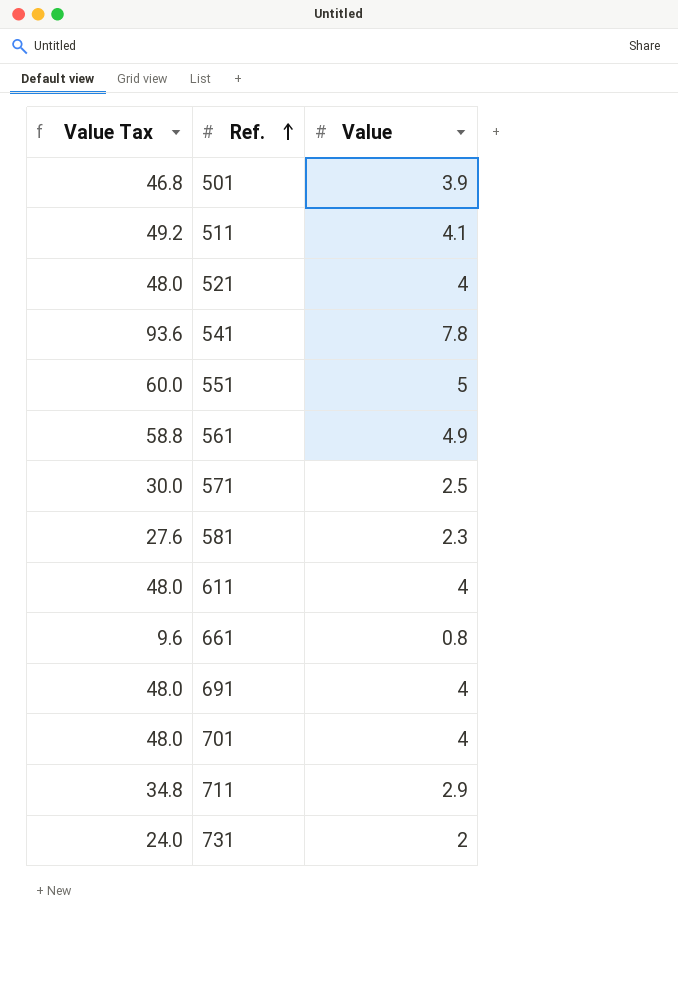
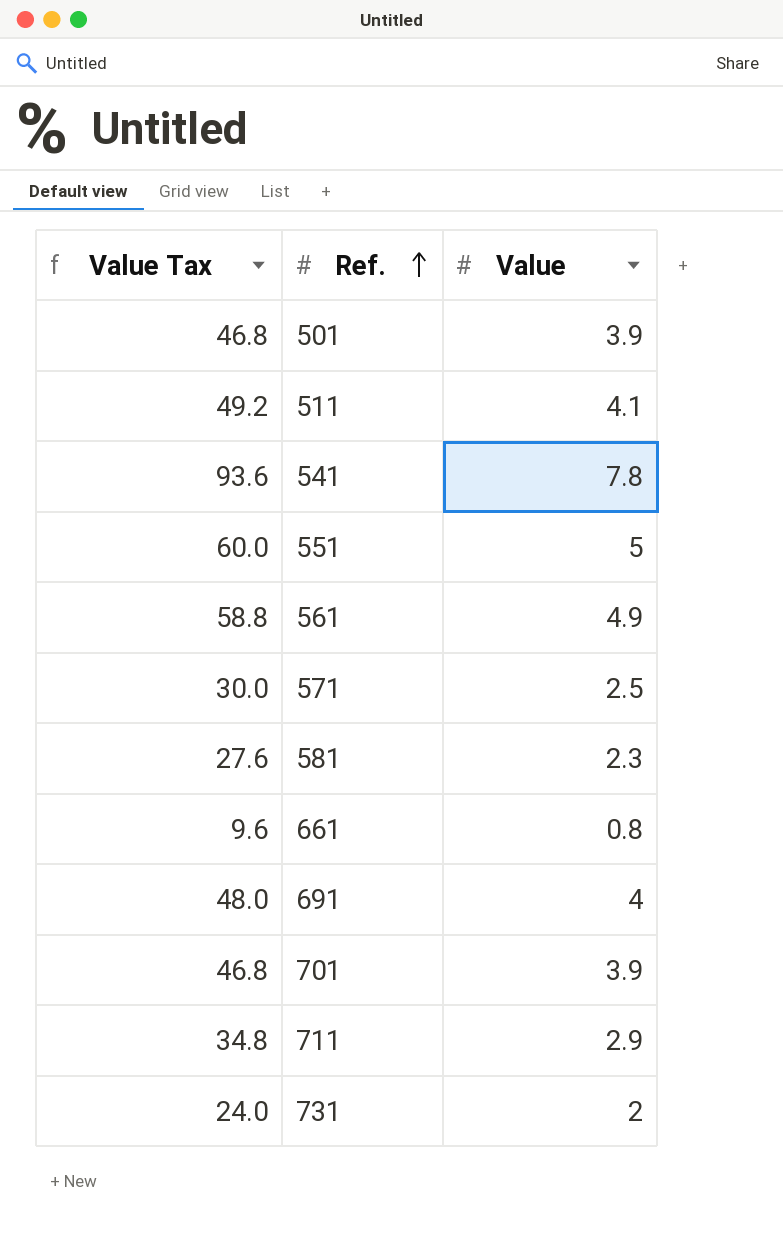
row 521: 48.0 | 4 -> none
row 611: 48.0 | 4 -> none
701 | Value Tax: 48.0 -> 46.8
701 | Value: 4 -> 3.9

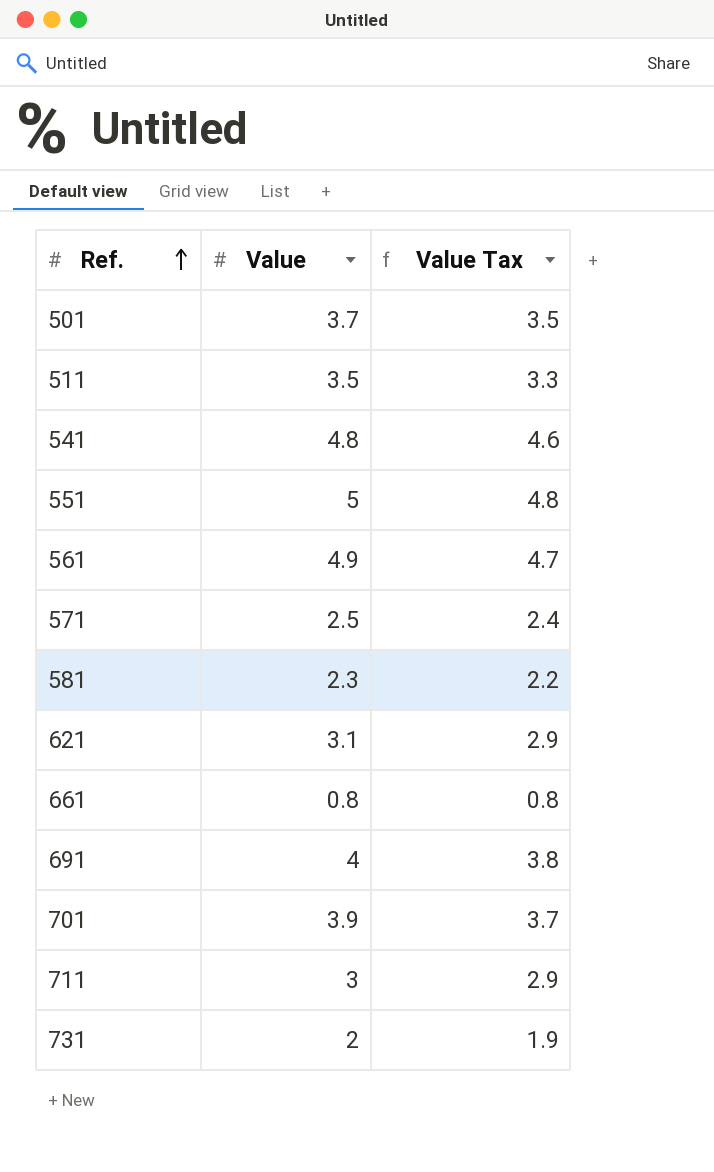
column Value Tax | formula: [Value] * 12 -> [Value] * 0.95
column Value Tax | position: 1 -> 3
501 | Value: 3.9 -> 3.7
511 | Value: 4.1 -> 3.5
541 | Value: 7.8 -> 4.8
row 621: none -> 3.1 | 2.9
711 | Value: 2.9 -> 3

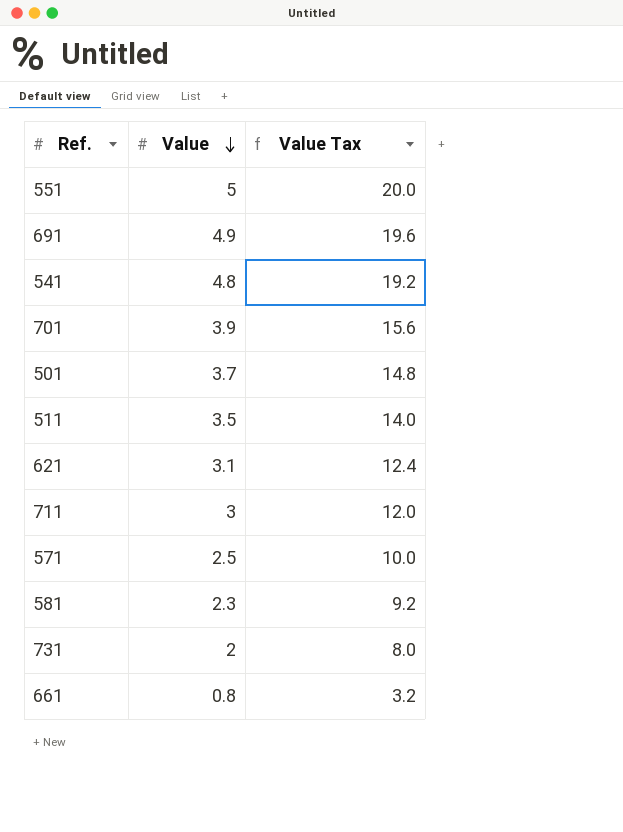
row order: Ref. ascending -> Value descending
column Value Tax | formula: [Value] * 0.95 -> [Value] * 4
row 561: 4.9 | 4.7 -> none
691 | Value: 4 -> 4.9

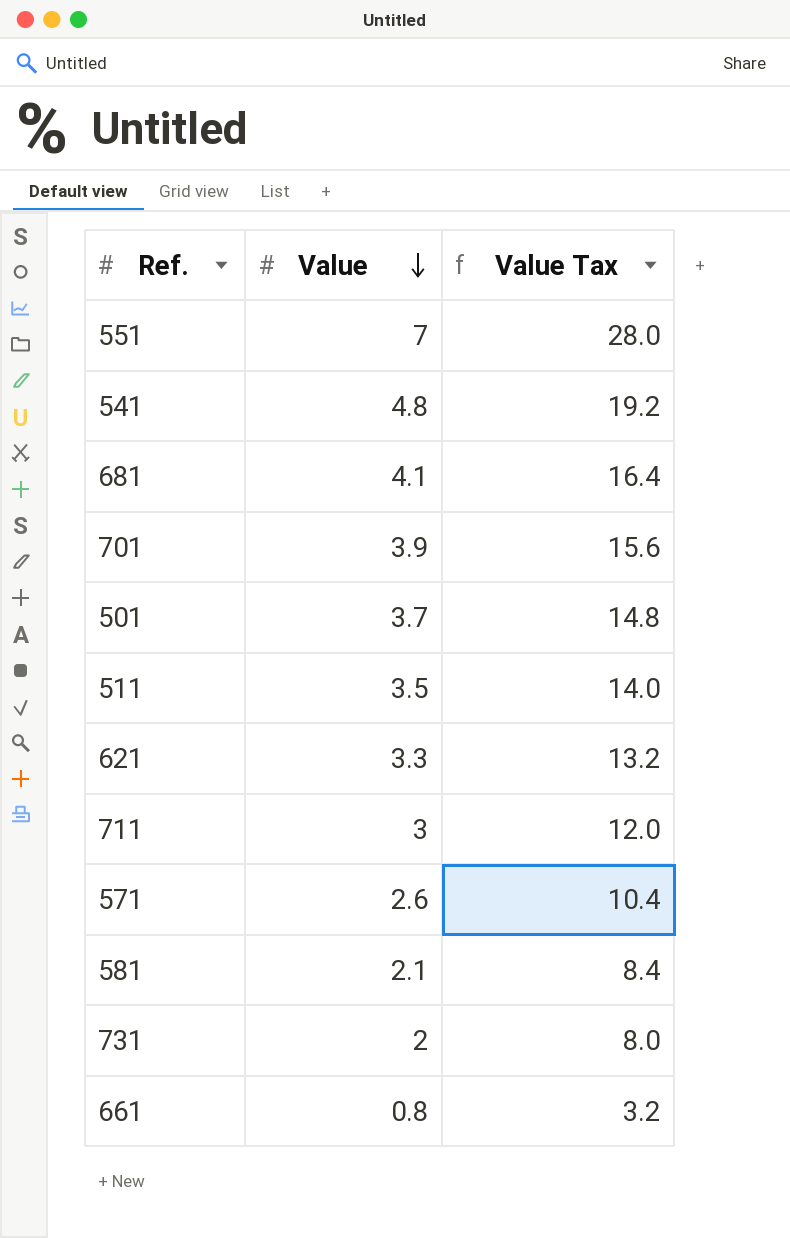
row 691: 4.9 | 19.6 -> none
551 | Value: 5 -> 7
551 | Value Tax: 20.0 -> 28.0
row 681: none -> 4.1 | 16.4
621 | Value: 3.1 -> 3.3
621 | Value Tax: 12.4 -> 13.2
571 | Value: 2.5 -> 2.6
571 | Value Tax: 10.0 -> 10.4
581 | Value: 2.3 -> 2.1
581 | Value Tax: 9.2 -> 8.4

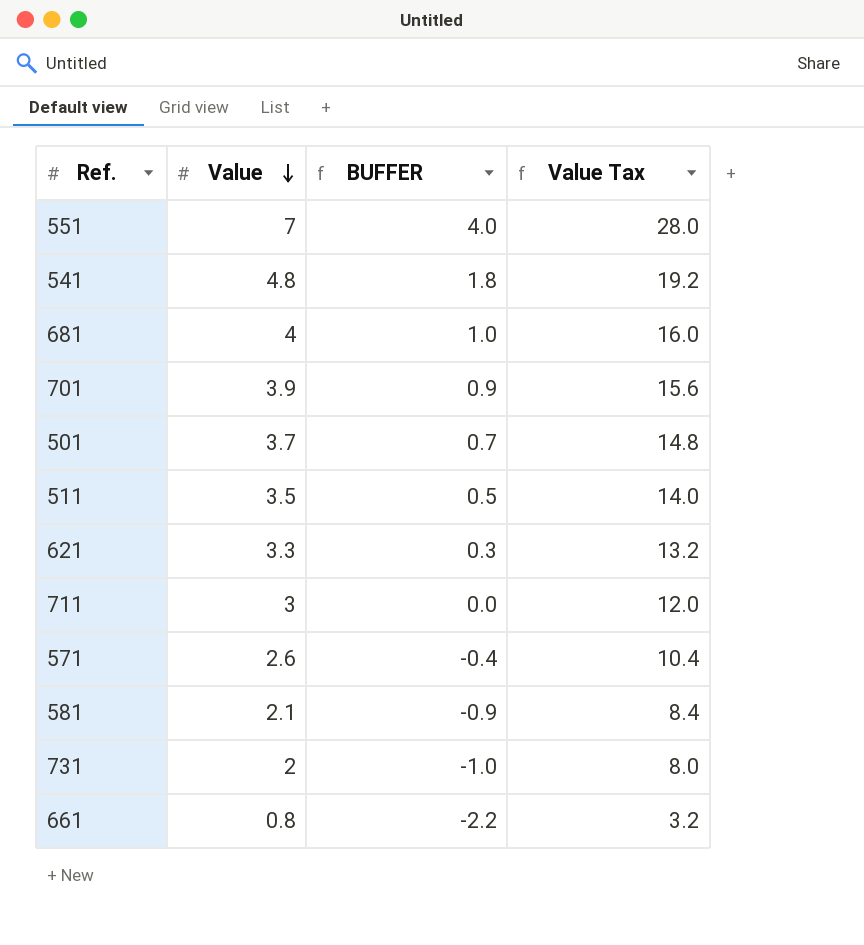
column BUFFER | formula: none -> [Value] - 3
681 | Value: 4.1 -> 4
681 | Value Tax: 16.4 -> 16.0

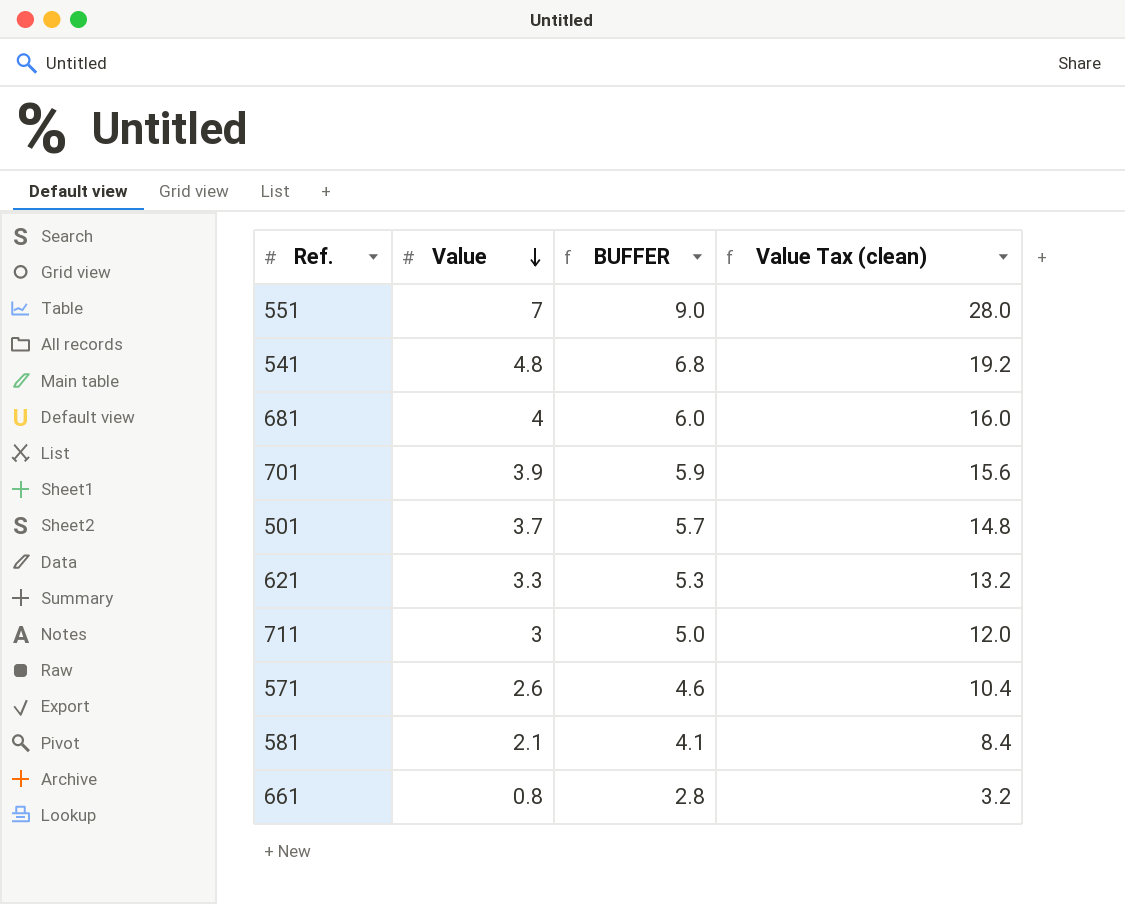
column BUFFER | formula: [Value] - 3 -> [Value] + 2
column name: Value Tax -> Value Tax (clean)
row 511: 3.5 | 0.5 | 14.0 -> none
row 731: 2 | -1.0 | 8.0 -> none

